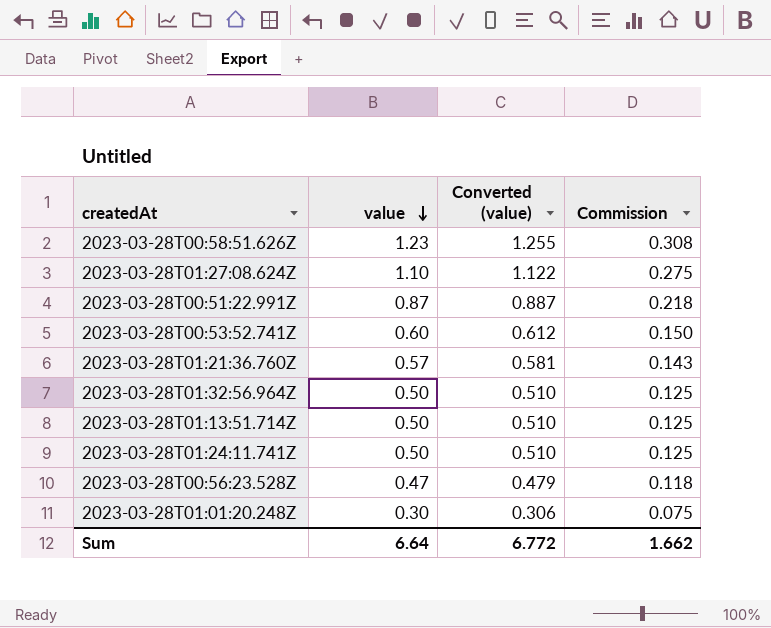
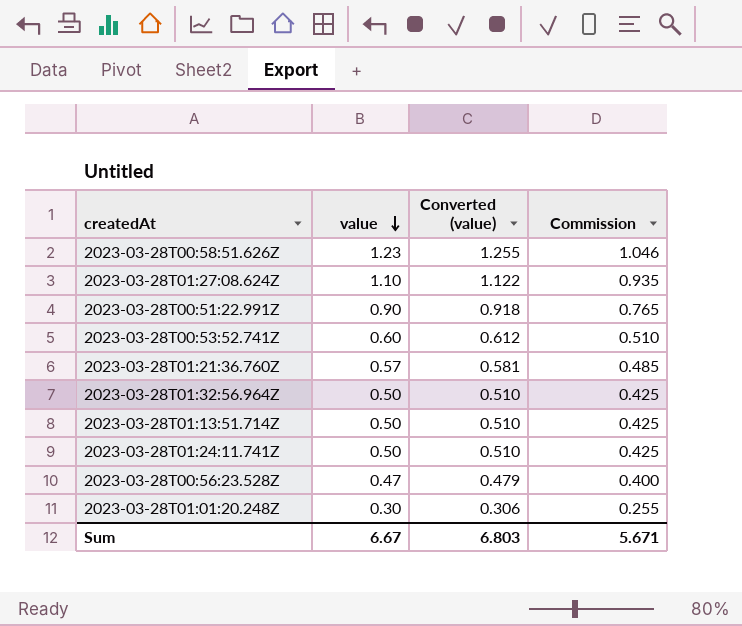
column Commission | formula: [value] * 0.25 -> [value] * 0.85
2023-03-28T00:51:22.991Z | value: 0.87 -> 0.90
2023-03-28T00:51:22.991Z | Converted (value): 0.887 -> 0.918
Sum | value: 6.64 -> 6.67
Sum | Converted (value): 6.772 -> 6.803
Sum | Commission: 1.662 -> 5.671

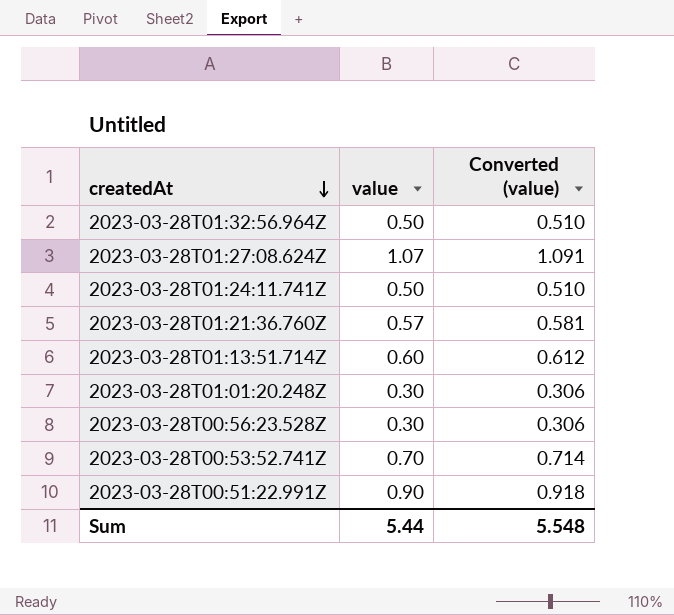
row order: value descending -> createdAt descending
column Commission | formula: [value] * 0.85 -> none
row 2023-03-28T00:58:51.626Z: 1.23 | 1.255 | 1.046 -> none
2023-03-28T01:27:08.624Z | value: 1.10 -> 1.07
2023-03-28T01:27:08.624Z | Converted (value): 1.122 -> 1.091
2023-03-28T01:13:51.714Z | value: 0.50 -> 0.60
2023-03-28T01:13:51.714Z | Converted (value): 0.510 -> 0.612
2023-03-28T00:56:23.528Z | value: 0.47 -> 0.30
2023-03-28T00:56:23.528Z | Converted (value): 0.479 -> 0.306
2023-03-28T00:53:52.741Z | value: 0.60 -> 0.70
2023-03-28T00:53:52.741Z | Converted (value): 0.612 -> 0.714
Sum | value: 6.67 -> 5.44
Sum | Converted (value): 6.803 -> 5.548

